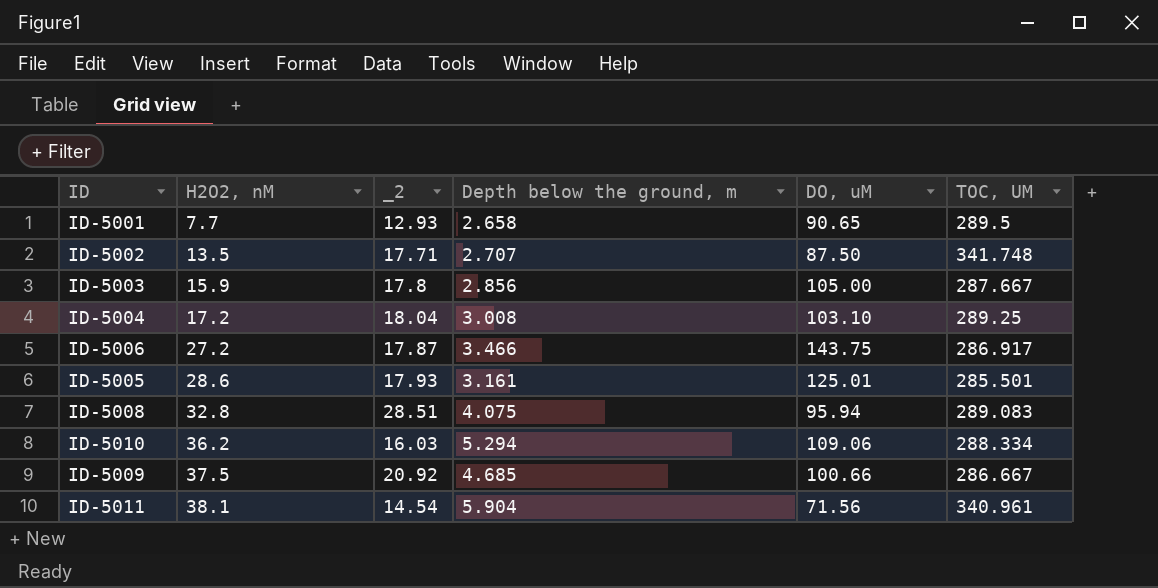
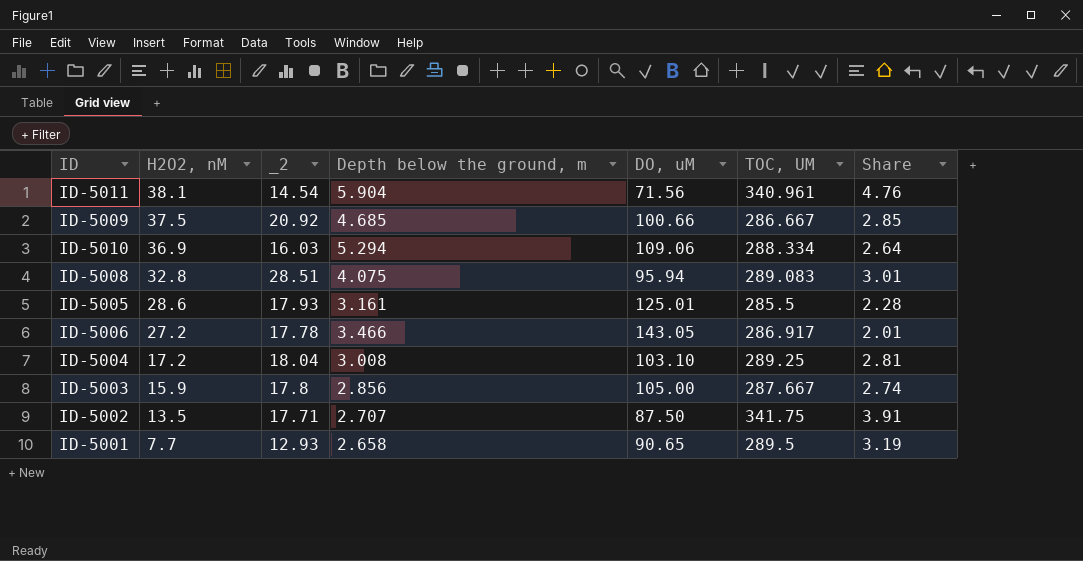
row order: H2O2, nM ascending -> H2O2, nM descending
column Share | formula: none -> [TOC, UM] / [DO, uM]
ID-5010 | H2O2, nM: 36.2 -> 36.9
ID-5005 | TOC, UM: 285.501 -> 285.5
ID-5006 | _2: 17.87 -> 17.78
ID-5006 | DO, uM: 143.75 -> 143.05
ID-5002 | TOC, UM: 341.748 -> 341.75

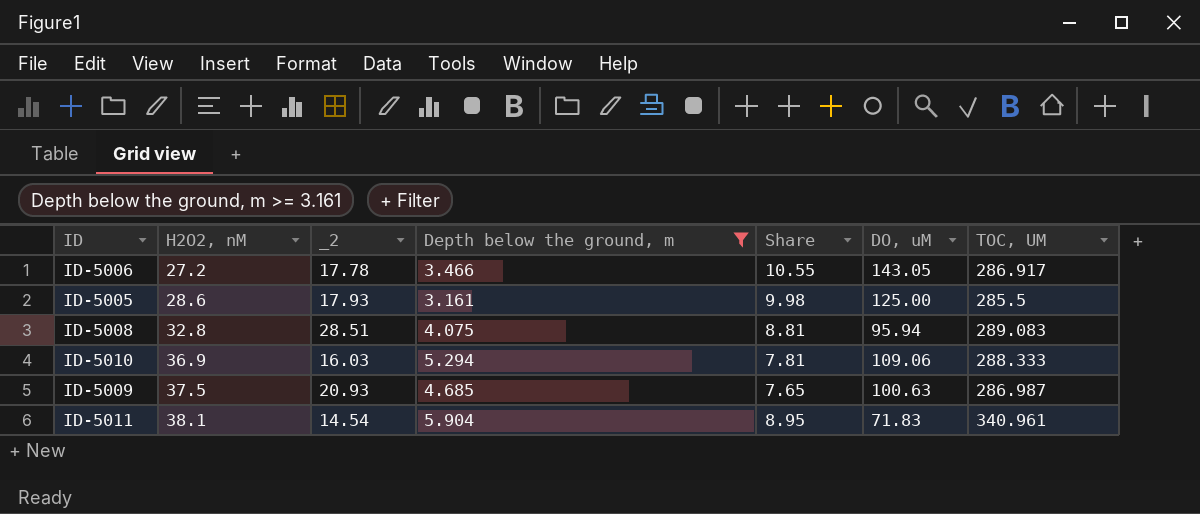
filter: none -> Depth below the ground, m >= 3.161
row order: H2O2, nM descending -> H2O2, nM ascending
column Share | formula: [TOC, UM] / [DO, uM] -> [TOC, UM] / [H2O2, nM]
column Share | position: 7 -> 5
ID-5005 | DO, uM: 125.01 -> 125.00
ID-5010 | TOC, UM: 288.334 -> 288.333
ID-5009 | _2: 20.92 -> 20.93
ID-5009 | DO, uM: 100.66 -> 100.63
ID-5009 | TOC, UM: 286.667 -> 286.987
ID-5011 | DO, uM: 71.56 -> 71.83

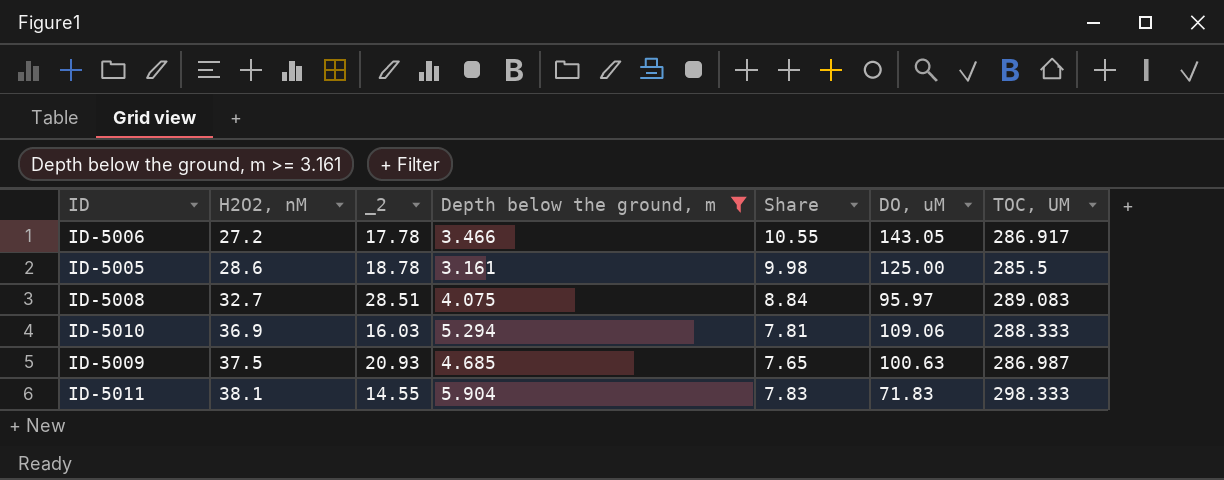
ID-5005 | _2: 17.93 -> 18.78
ID-5008 | H2O2, nM: 32.8 -> 32.7
ID-5008 | Share: 8.81 -> 8.84
ID-5008 | DO, uM: 95.94 -> 95.97
ID-5011 | _2: 14.54 -> 14.55
ID-5011 | Share: 8.95 -> 7.83
ID-5011 | TOC, UM: 340.961 -> 298.333

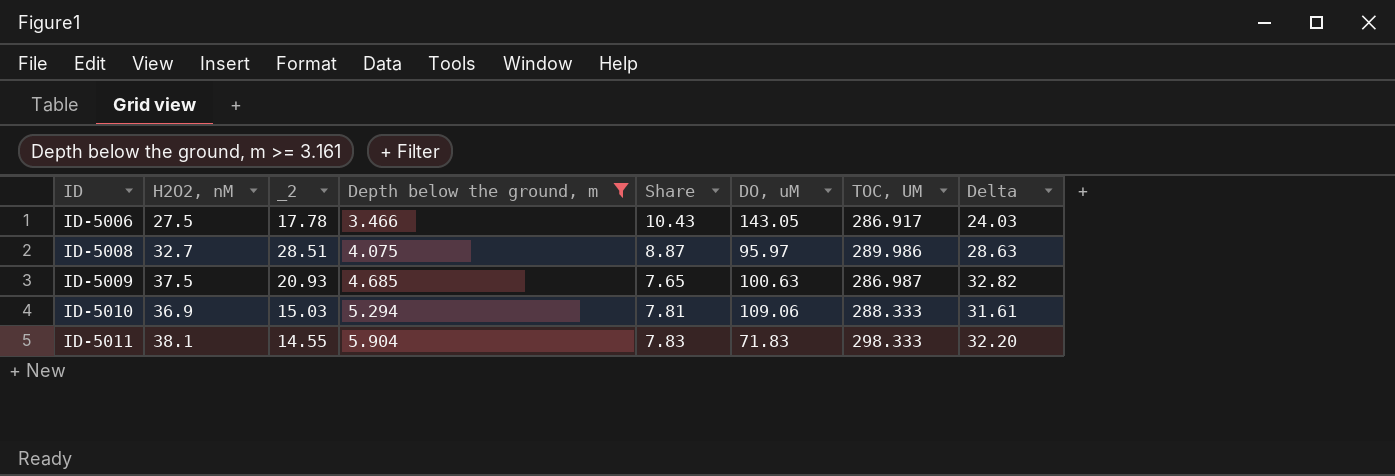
row order: H2O2, nM ascending -> ID ascending
column Delta | formula: none -> [H2O2, nM] - [Depth below the ground, m]
row ID-5005: 28.6 | 18.78 | 3.161 | 9.98 | 125.00 | 285.5 -> none
ID-5006 | H2O2, nM: 27.2 -> 27.5
ID-5006 | Share: 10.55 -> 10.43
ID-5008 | Share: 8.84 -> 8.87
ID-5008 | TOC, UM: 289.083 -> 289.986
ID-5010 | _2: 16.03 -> 15.03

